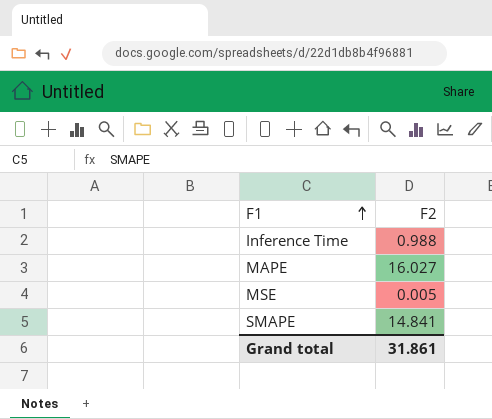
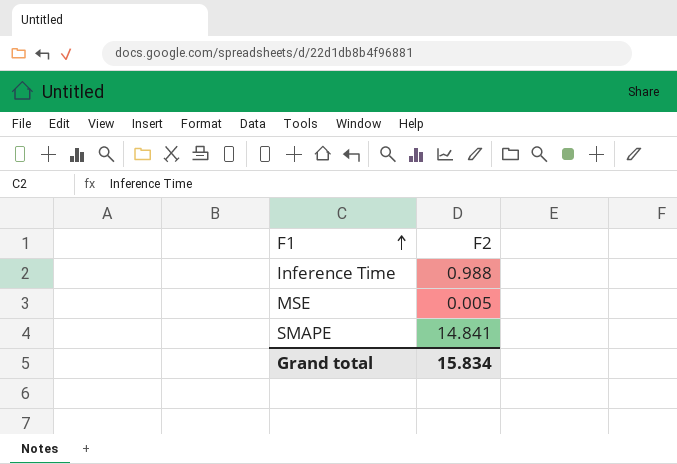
row MAPE: 16.027 -> none
Grand total | F2: 31.861 -> 15.834

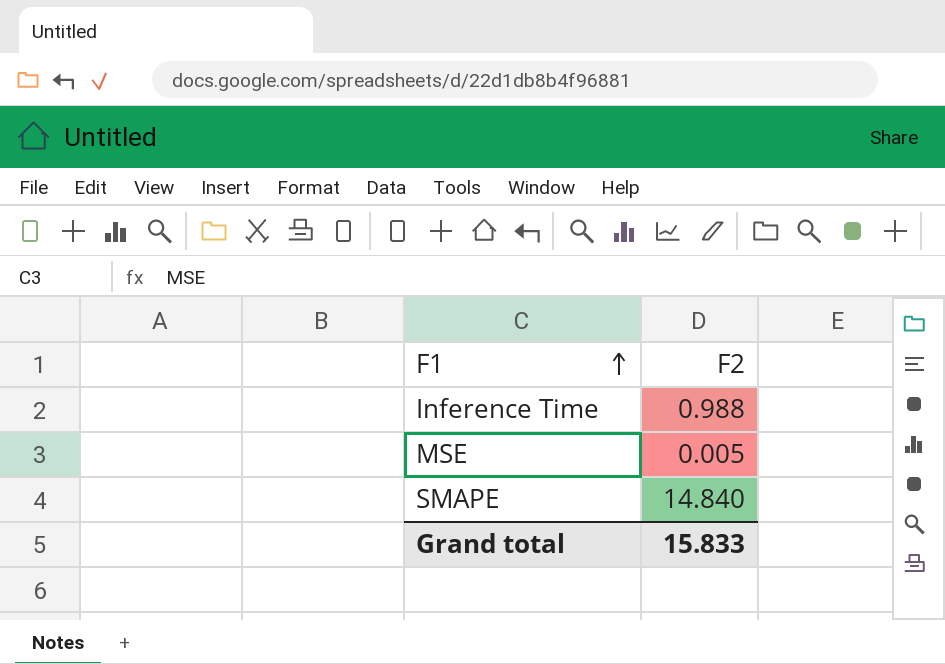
SMAPE | F2: 14.841 -> 14.840
Grand total | F2: 15.834 -> 15.833

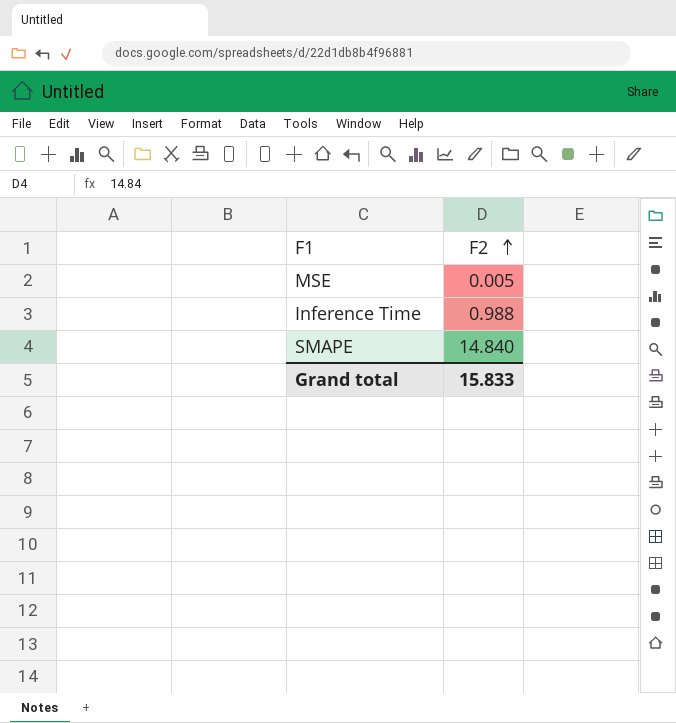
row order: F1 ascending -> F2 ascending

